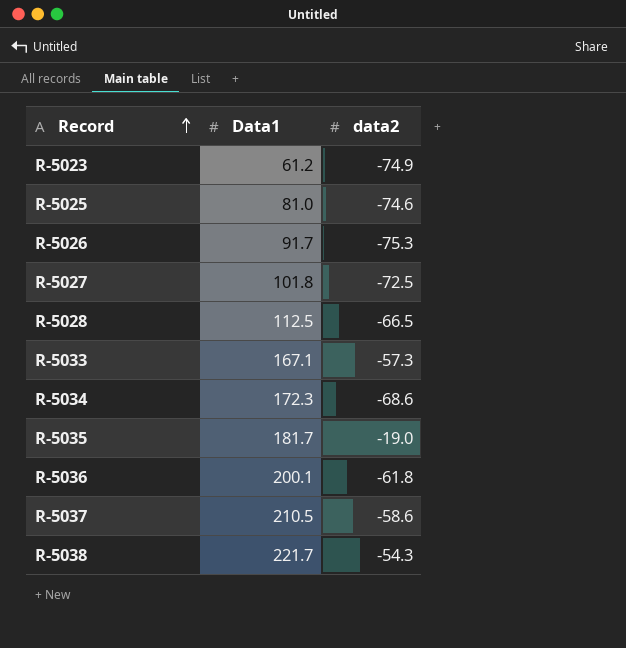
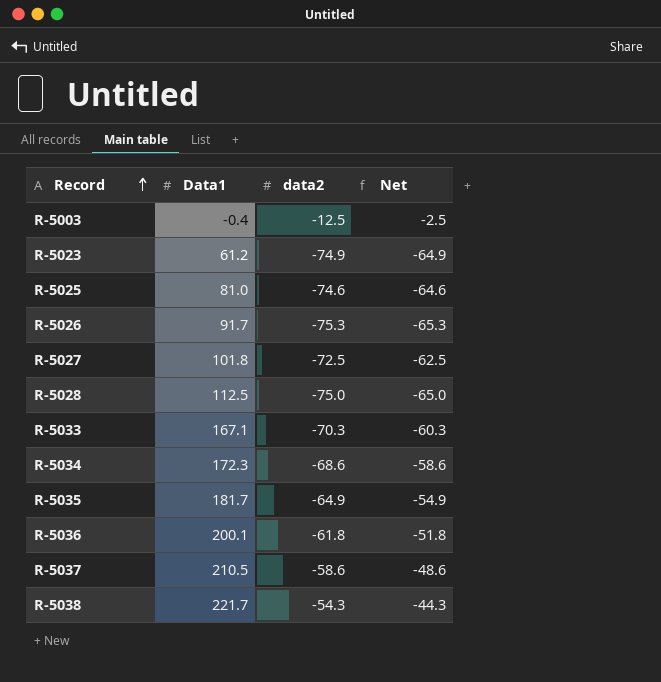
column Net | formula: none -> [data2] + 10
row R-5003: none -> -0.4 | -12.5 | -2.5
R-5028 | data2: -66.5 -> -75.0
R-5033 | data2: -57.3 -> -70.3
R-5035 | data2: -19.0 -> -64.9

